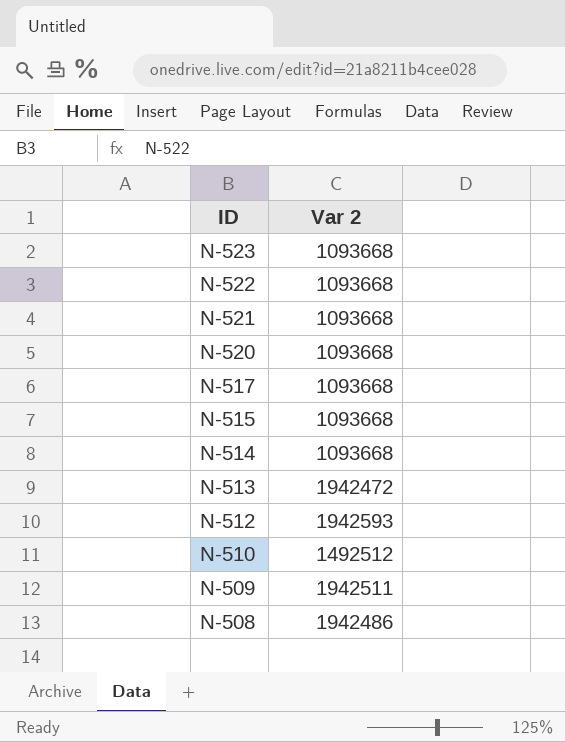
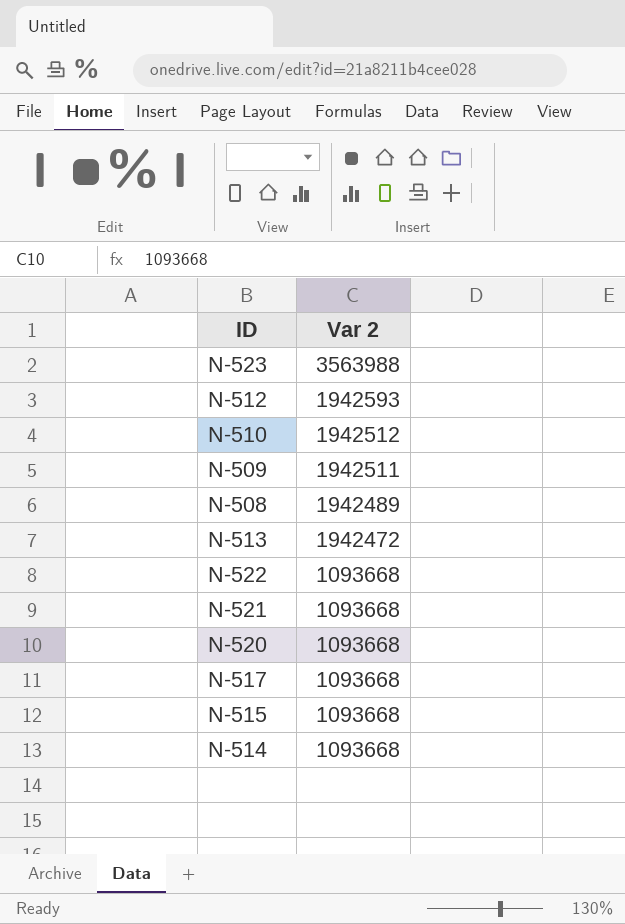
row order: ID descending -> Var 2 descending
N-523 | Var 2: 1093668 -> 3563988
N-510 | Var 2: 1492512 -> 1942512
N-508 | Var 2: 1942486 -> 1942489

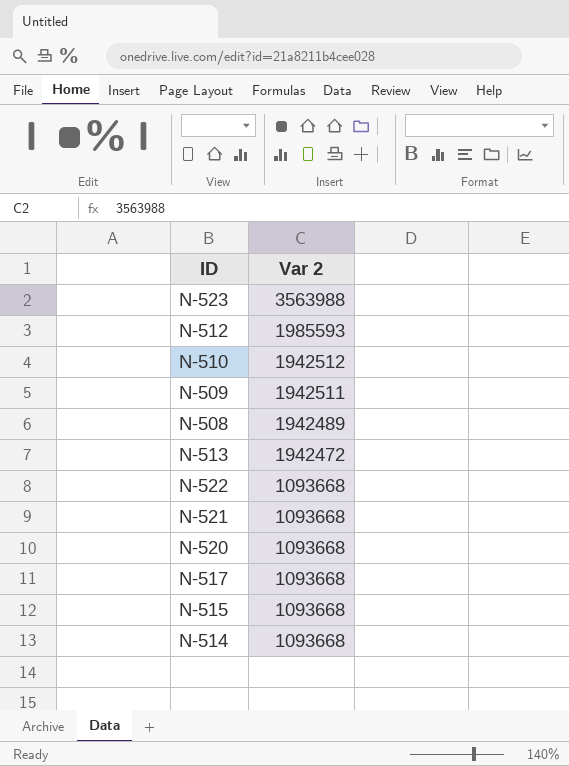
N-512 | Var 2: 1942593 -> 1985593

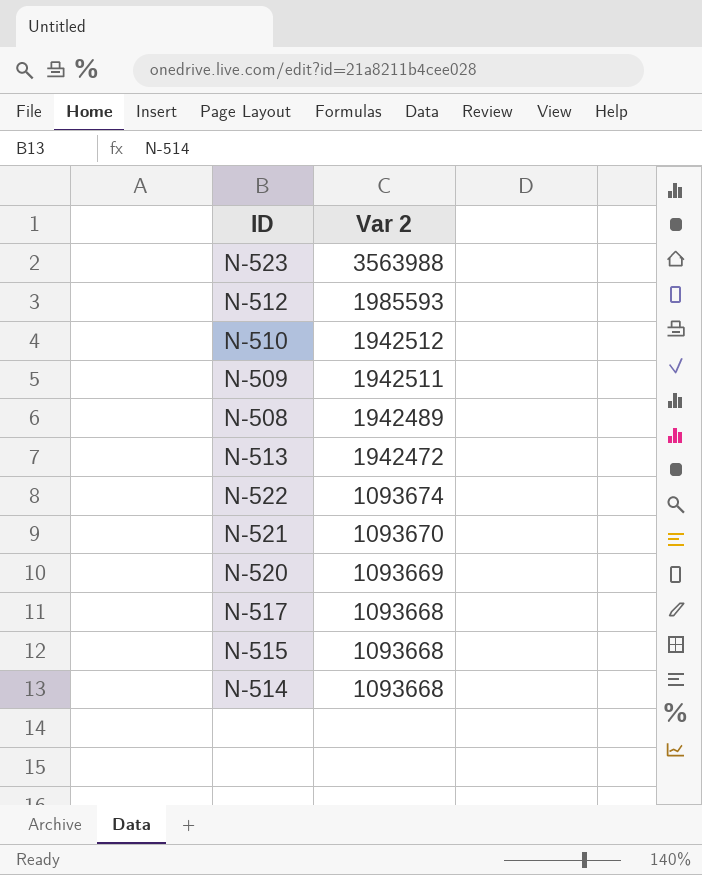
N-522 | Var 2: 1093668 -> 1093674
N-521 | Var 2: 1093668 -> 1093670
N-520 | Var 2: 1093668 -> 1093669

